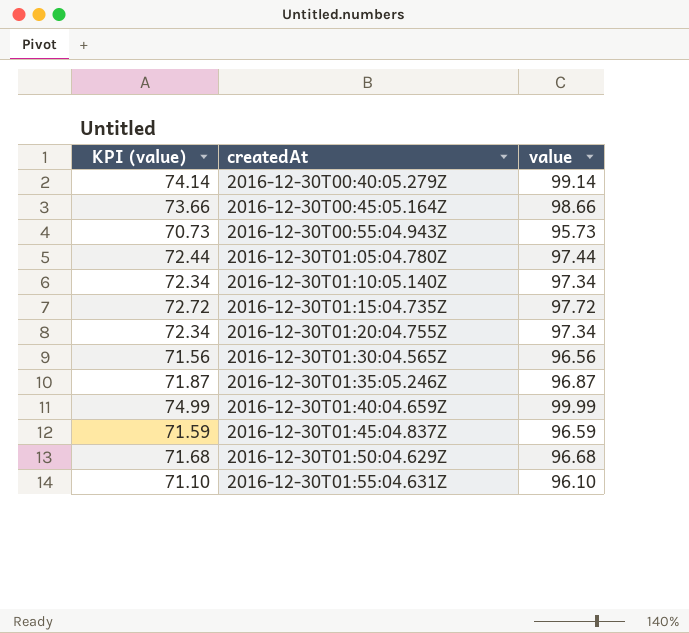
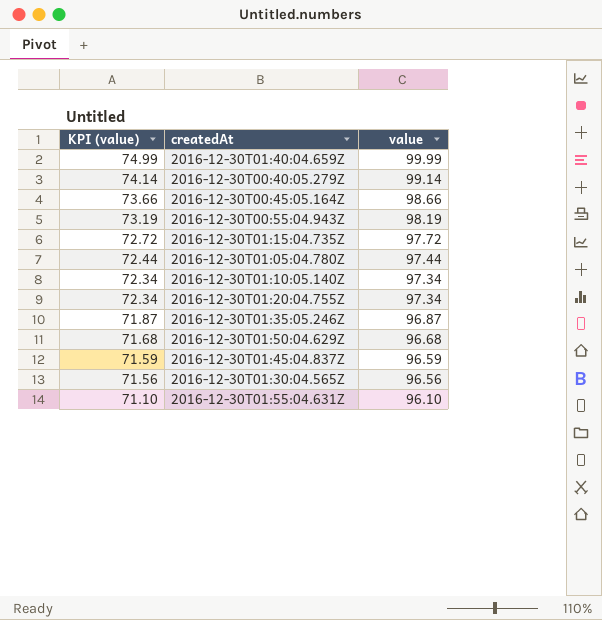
row order: createdAt ascending -> KPI (value) descending
2016-12-30T00:55:04.943Z | KPI (value): 70.73 -> 73.19
2016-12-30T00:55:04.943Z | value: 95.73 -> 98.19

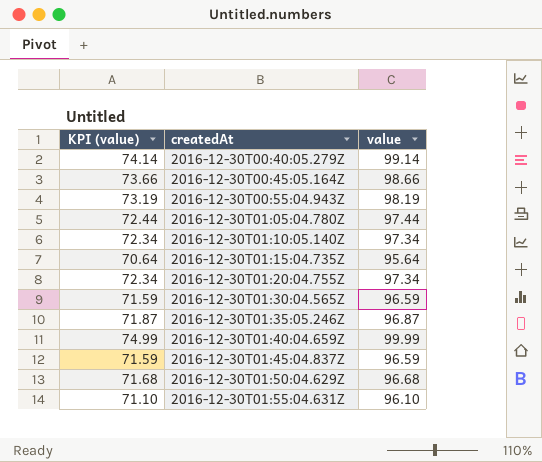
row order: KPI (value) descending -> createdAt ascending
2016-12-30T01:15:04.735Z | KPI (value): 72.72 -> 70.64
2016-12-30T01:15:04.735Z | value: 97.72 -> 95.64
2016-12-30T01:30:04.565Z | KPI (value): 71.56 -> 71.59
2016-12-30T01:30:04.565Z | value: 96.56 -> 96.59

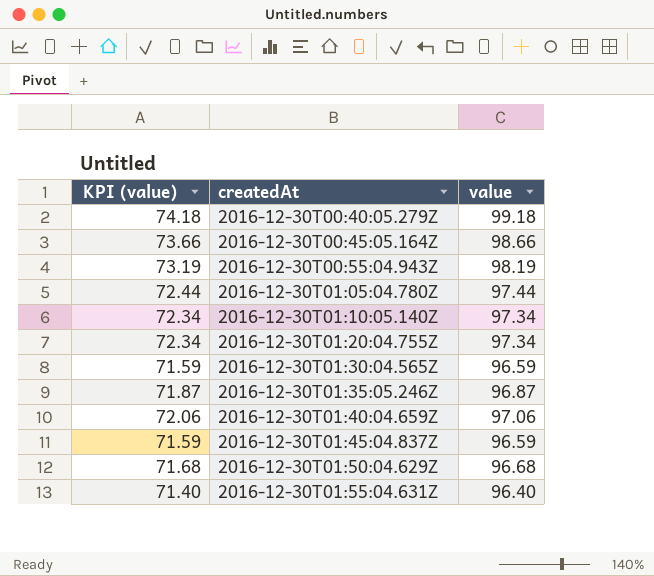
row 2016-12-30T01:15:04.735Z: 70.64 | 95.64 -> none
2016-12-30T00:40:05.279Z | KPI (value): 74.14 -> 74.18
2016-12-30T00:40:05.279Z | value: 99.14 -> 99.18
2016-12-30T01:40:04.659Z | KPI (value): 74.99 -> 72.06
2016-12-30T01:40:04.659Z | value: 99.99 -> 97.06
2016-12-30T01:55:04.631Z | KPI (value): 71.10 -> 71.40
2016-12-30T01:55:04.631Z | value: 96.10 -> 96.40

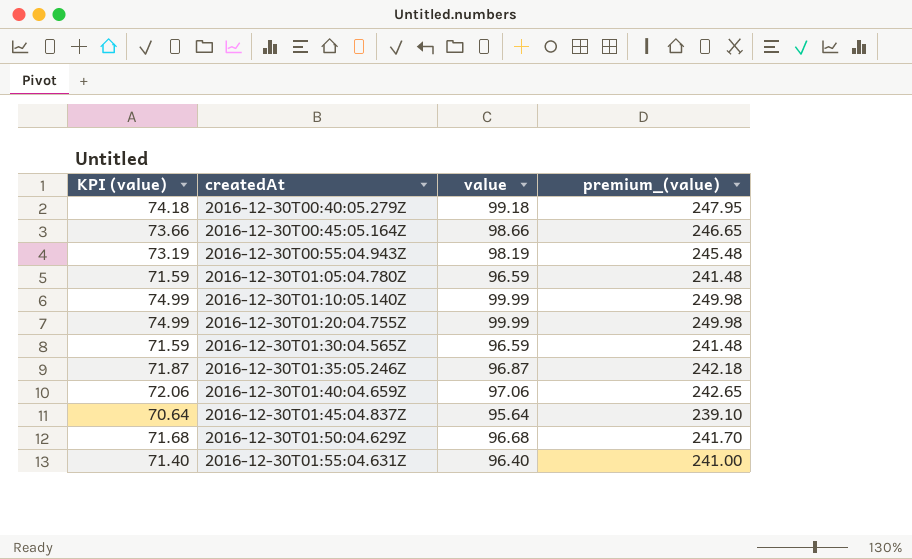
column premium_(value) | formula: none -> [value] * 2.5
2016-12-30T01:05:04.780Z | KPI (value): 72.44 -> 71.59
2016-12-30T01:05:04.780Z | value: 97.44 -> 96.59
2016-12-30T01:10:05.140Z | KPI (value): 72.34 -> 74.99
2016-12-30T01:10:05.140Z | value: 97.34 -> 99.99
2016-12-30T01:20:04.755Z | KPI (value): 72.34 -> 74.99
2016-12-30T01:20:04.755Z | value: 97.34 -> 99.99
2016-12-30T01:45:04.837Z | KPI (value): 71.59 -> 70.64
2016-12-30T01:45:04.837Z | value: 96.59 -> 95.64

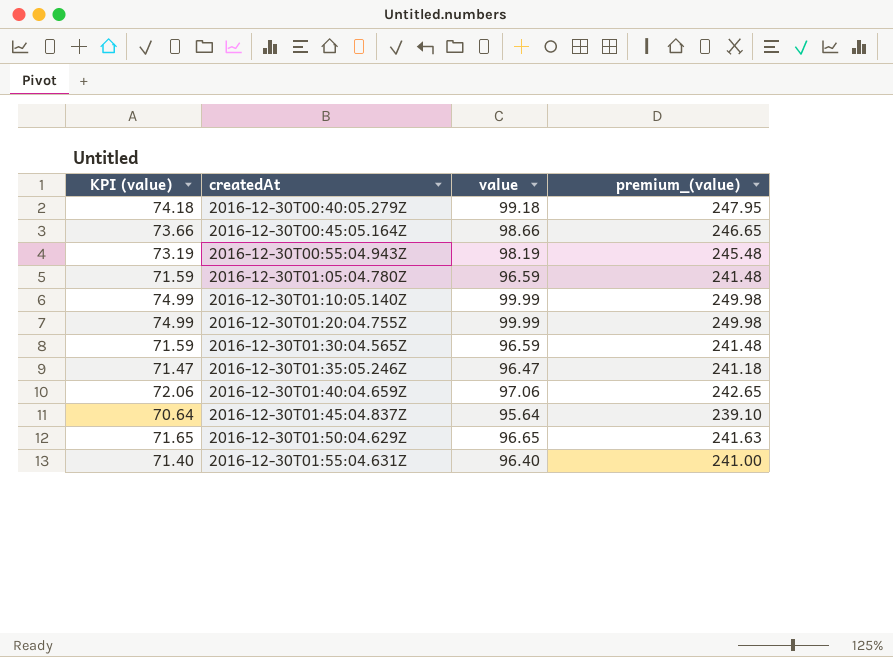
2016-12-30T01:35:05.246Z | KPI (value): 71.87 -> 71.47
2016-12-30T01:35:05.246Z | value: 96.87 -> 96.47
2016-12-30T01:35:05.246Z | premium_(value): 242.18 -> 241.18
2016-12-30T01:50:04.629Z | KPI (value): 71.68 -> 71.65
2016-12-30T01:50:04.629Z | value: 96.68 -> 96.65
2016-12-30T01:50:04.629Z | premium_(value): 241.70 -> 241.63

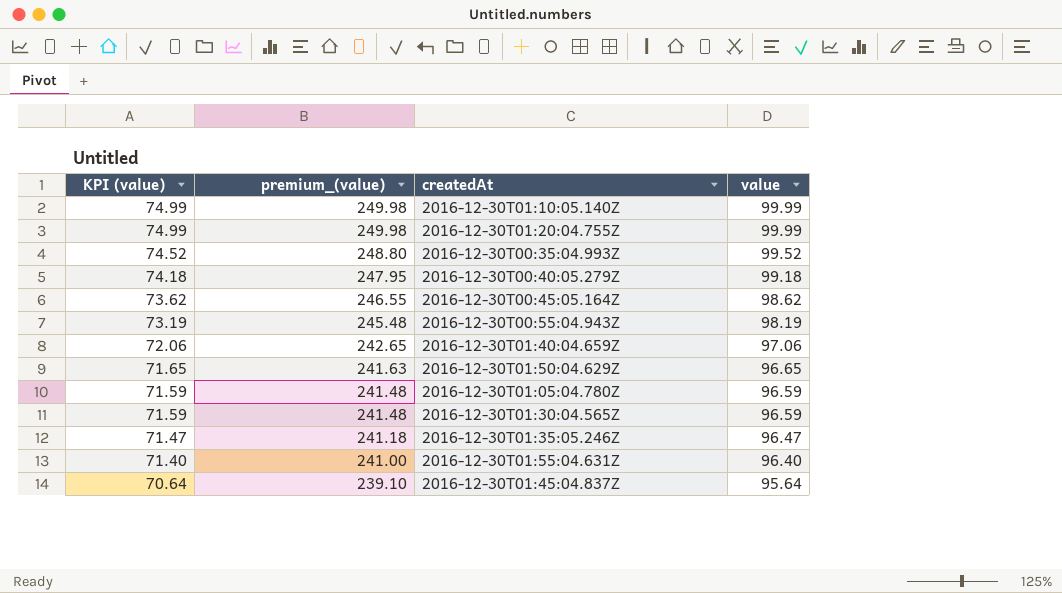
row order: createdAt ascending -> KPI (value) descending
column premium_(value) | position: 4 -> 2
row 2016-12-30T00:35:04.993Z: none -> 74.52 | 248.80 | 99.52
2016-12-30T00:45:05.164Z | KPI (value): 73.66 -> 73.62
2016-12-30T00:45:05.164Z | premium_(value): 246.65 -> 246.55
2016-12-30T00:45:05.164Z | value: 98.66 -> 98.62

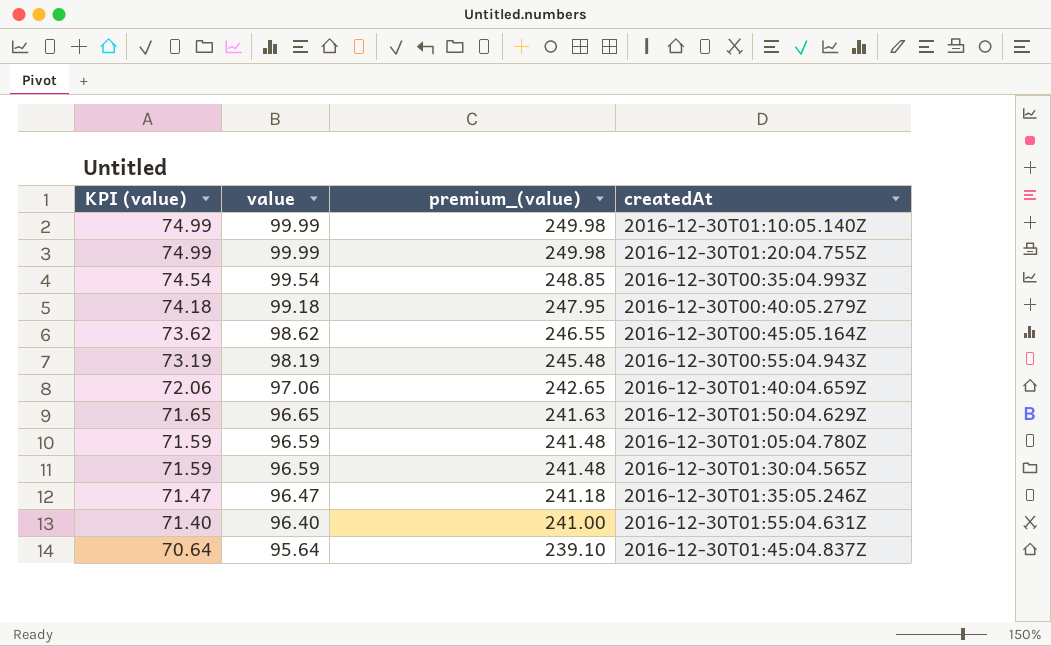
column value | position: 4 -> 2
2016-12-30T00:35:04.993Z | KPI (value): 74.52 -> 74.54
2016-12-30T00:35:04.993Z | value: 99.52 -> 99.54
2016-12-30T00:35:04.993Z | premium_(value): 248.80 -> 248.85

